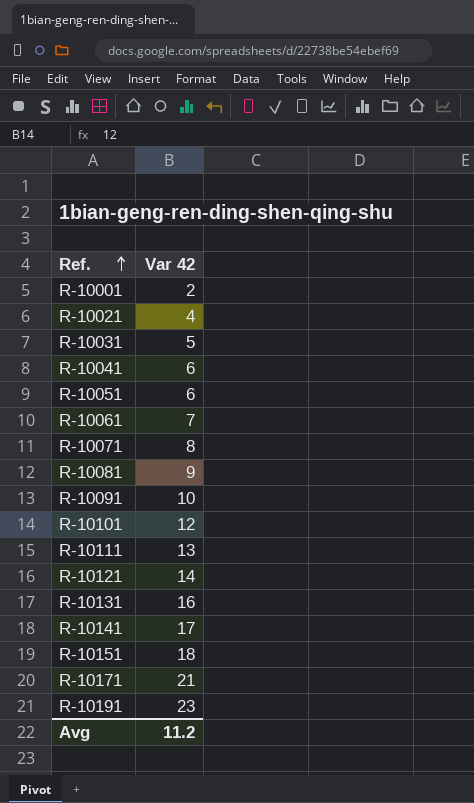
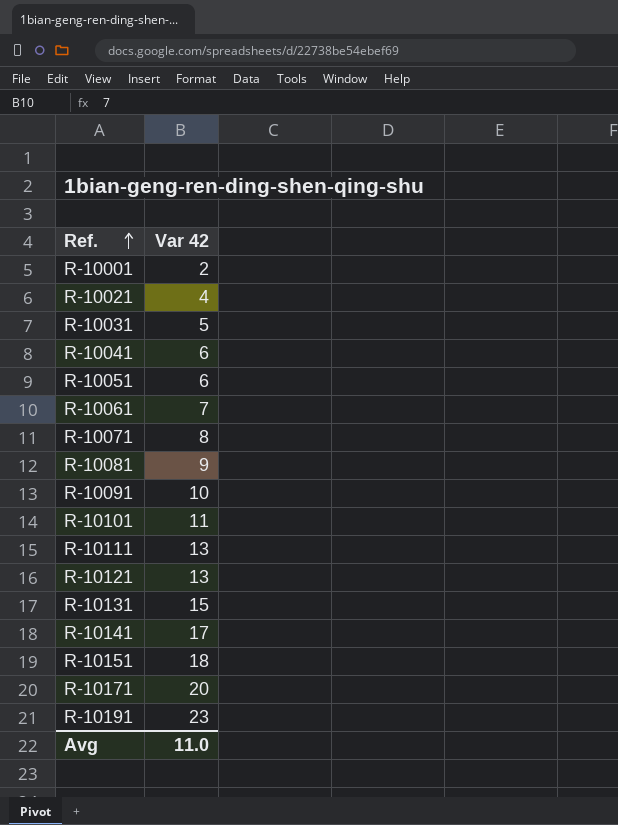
R-10101 | Var 42: 12 -> 11
R-10121 | Var 42: 14 -> 13
R-10131 | Var 42: 16 -> 15
R-10171 | Var 42: 21 -> 20
Avg | Var 42: 11.2 -> 11.0

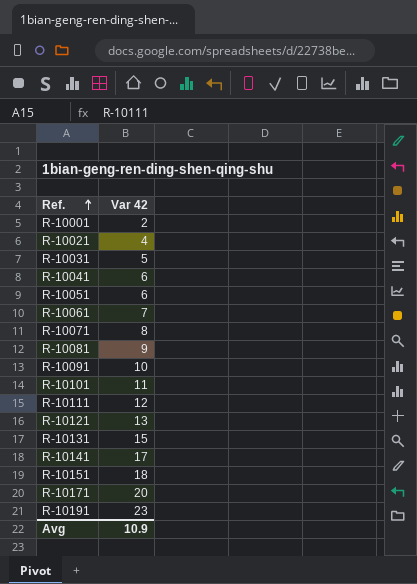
R-10111 | Var 42: 13 -> 12
Avg | Var 42: 11.0 -> 10.9

